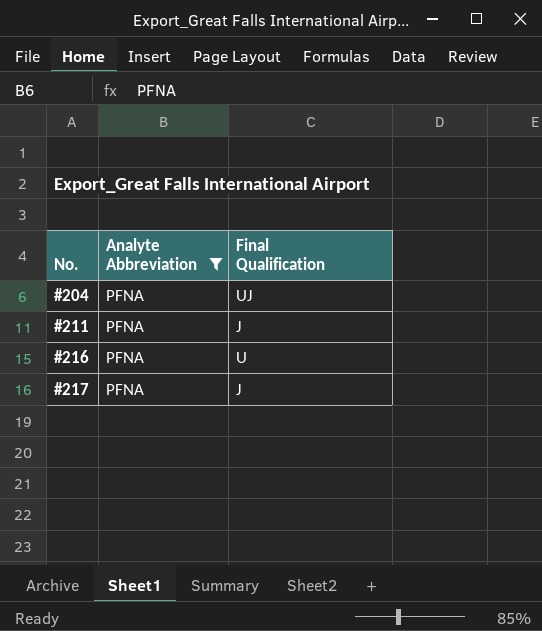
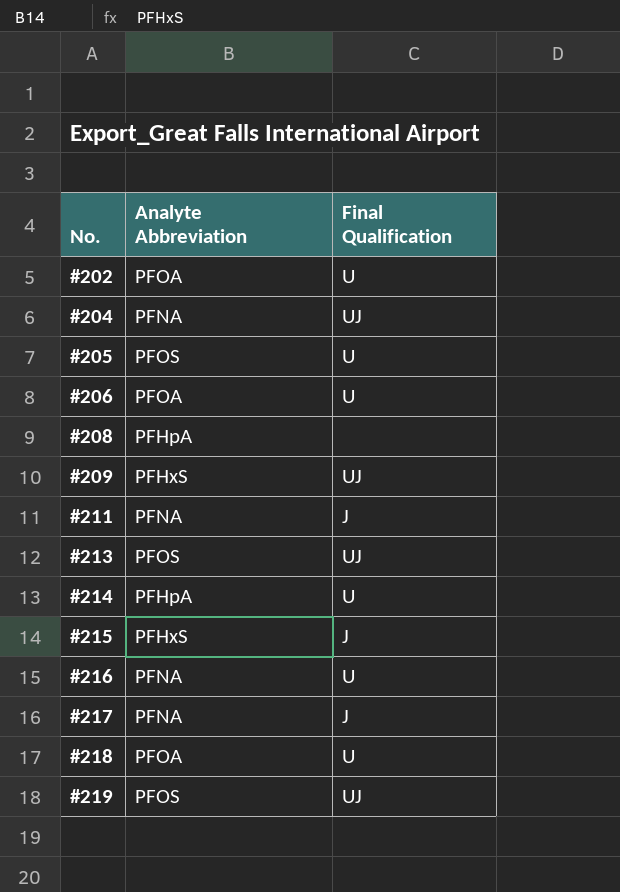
filter: Analyte Abbreviation = PFNA -> none

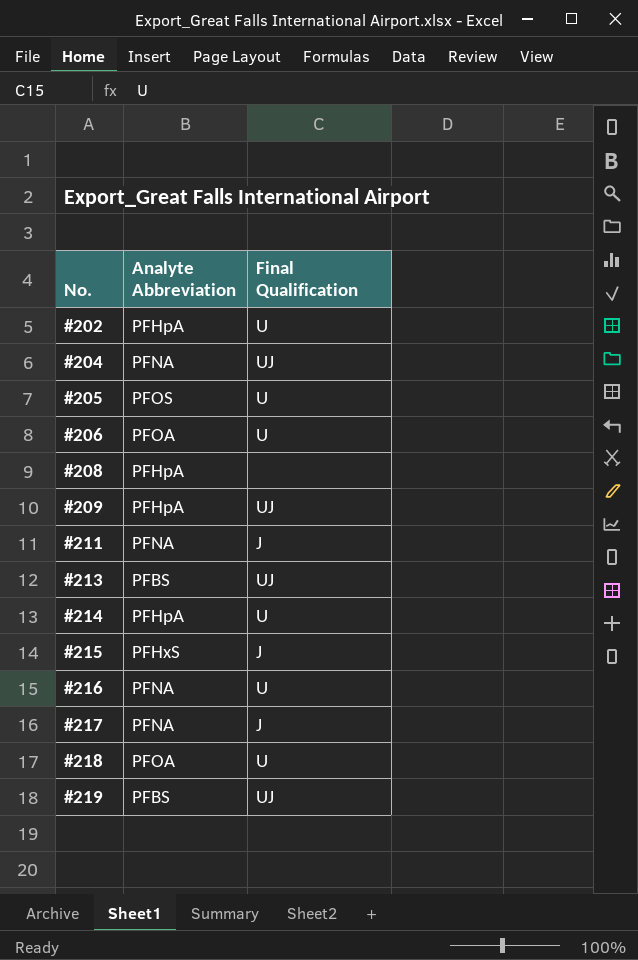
#202 | Analyte Abbreviation: PFOA -> PFHpA
#209 | Analyte Abbreviation: PFHxS -> PFHpA
#213 | Analyte Abbreviation: PFOS -> PFBS
#219 | Analyte Abbreviation: PFOS -> PFBS

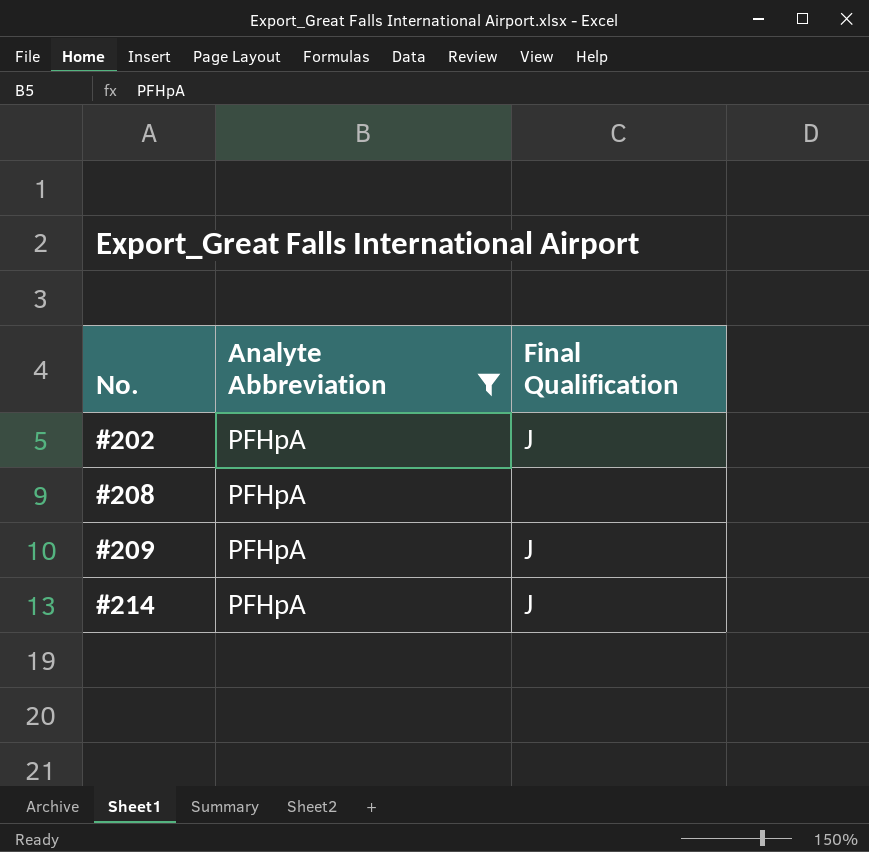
filter: none -> Analyte Abbreviation = PFHpA
#202 | Final Qualification: U -> J
#209 | Final Qualification: UJ -> J
#214 | Final Qualification: U -> J

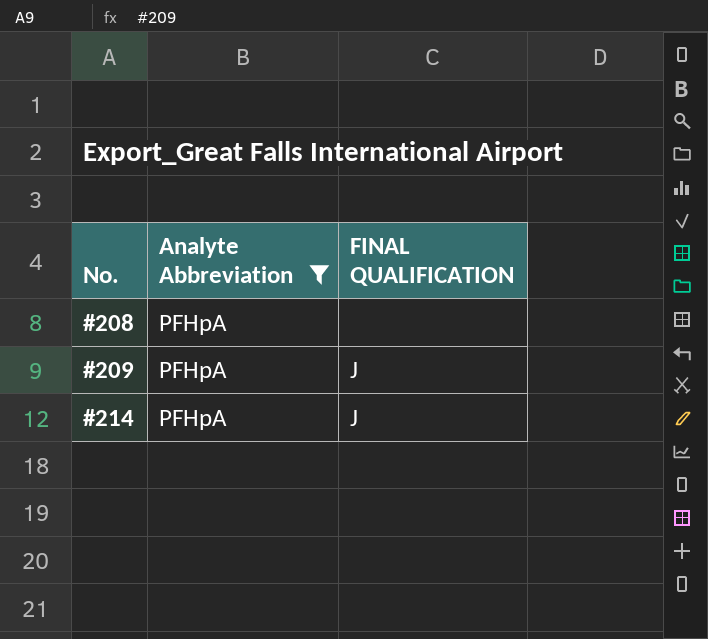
column name: Final Qualification -> FINAL QUALIFICATION
row #202: PFHpA | J -> none

